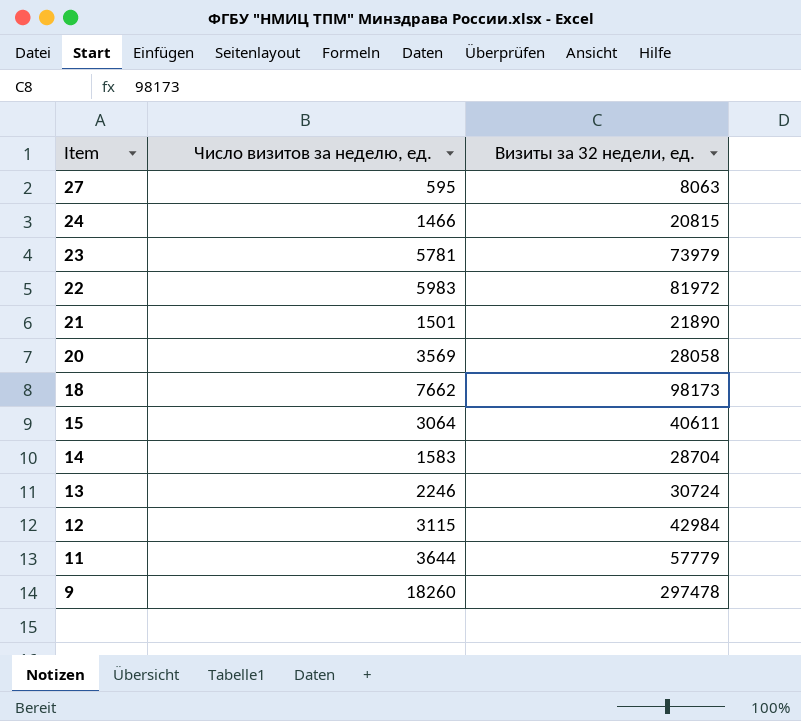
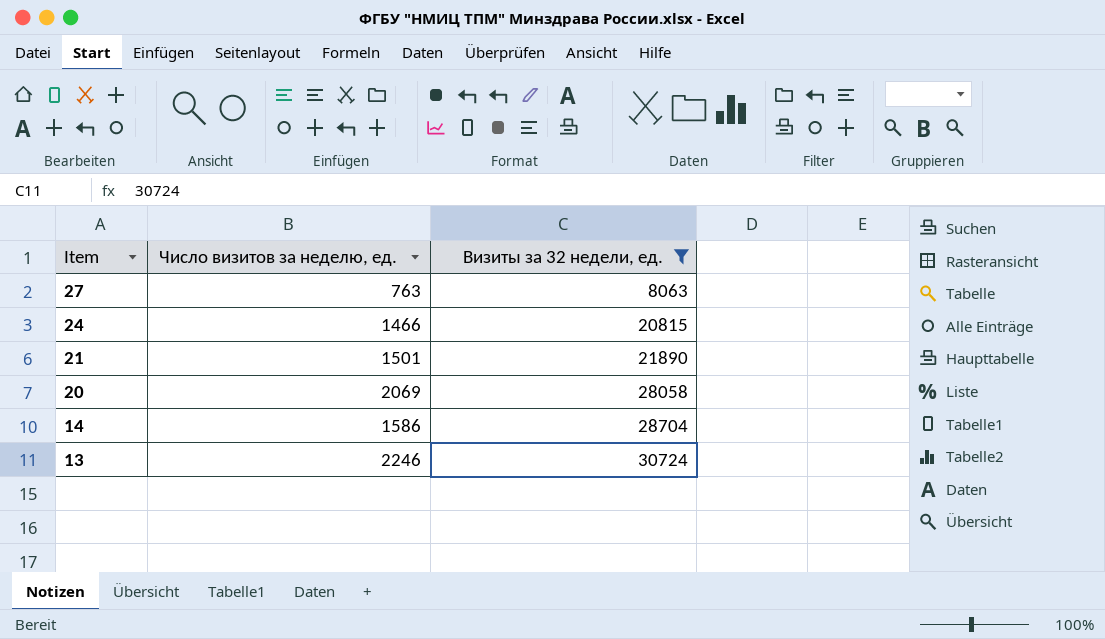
filter: none -> Визиты за 32 недели, ед. <= 30724
27 | Число визитов за неделю, ед.: 595 -> 763
20 | Число визитов за неделю, ед.: 3569 -> 2069
14 | Число визитов за неделю, ед.: 1583 -> 1586

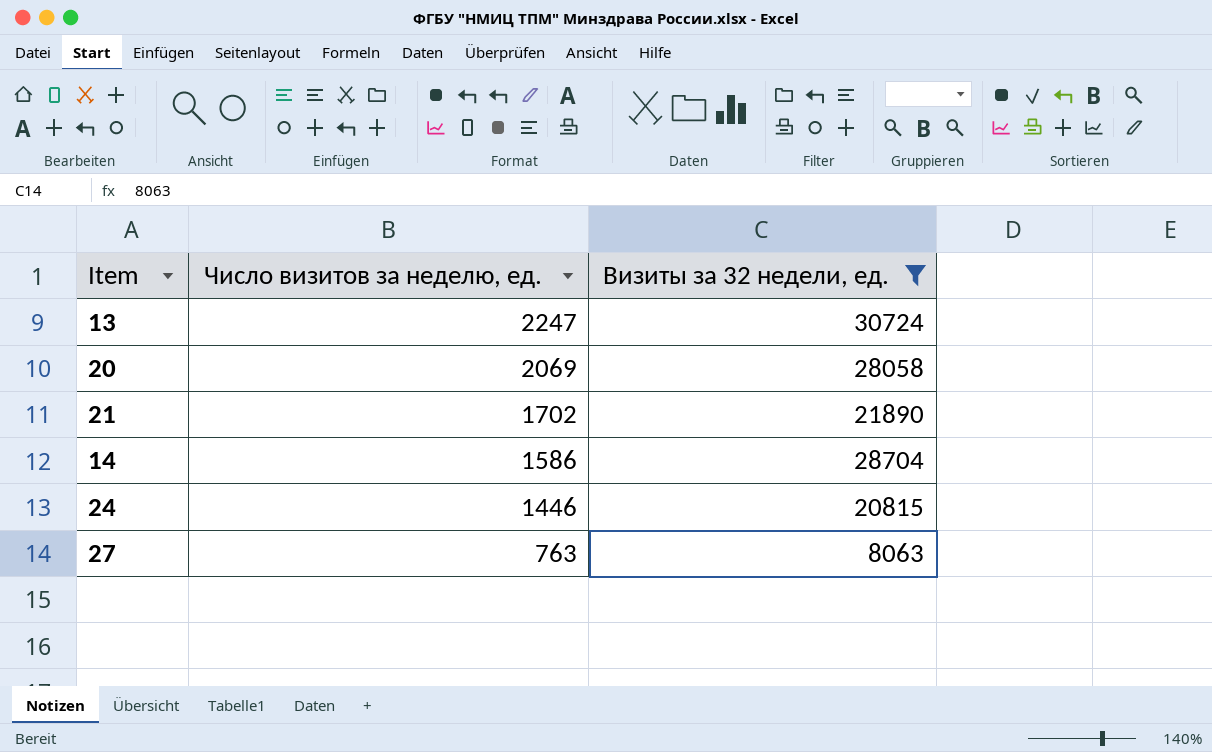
row order: Item descending -> Число визитов за неделю, ед. descending
13 | Число визитов за неделю, ед.: 2246 -> 2247
21 | Число визитов за неделю, ед.: 1501 -> 1702
24 | Число визитов за неделю, ед.: 1466 -> 1446

